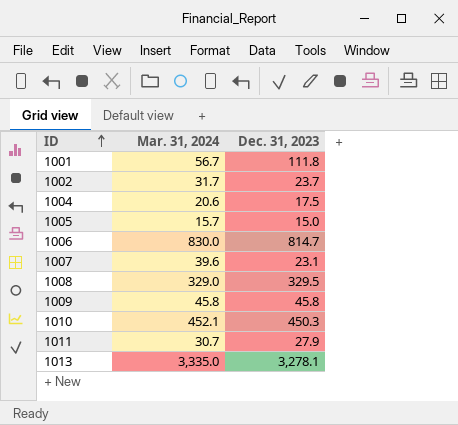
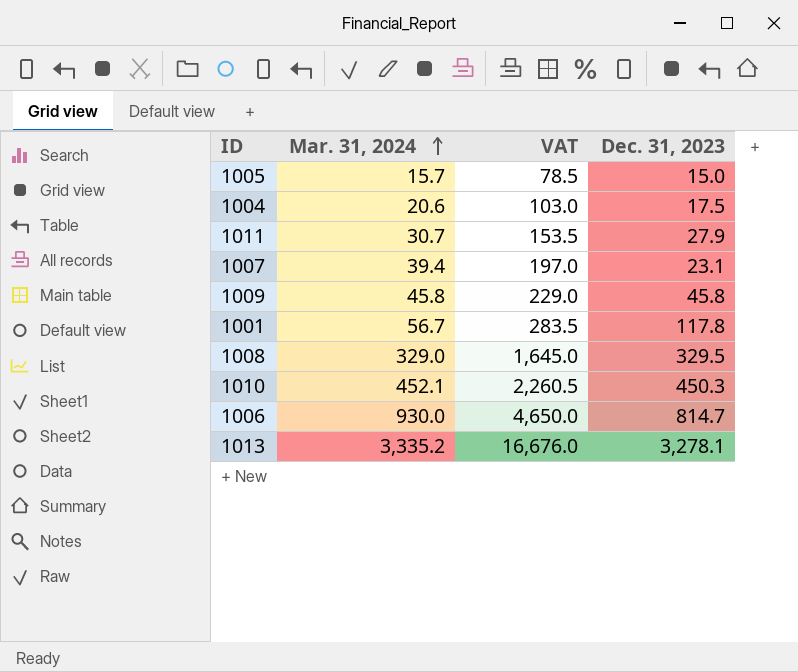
row order: ID ascending -> Mar. 31, 2024 ascending
column VAT | formula: none -> [Mar. 31, 2024] * 5
row 1002: 31.7 | 23.7 -> none
1007 | Mar. 31, 2024: 39.6 -> 39.4
1001 | Dec. 31, 2023: 111.8 -> 117.8
1006 | Mar. 31, 2024: 830.0 -> 930.0
1013 | Mar. 31, 2024: 3,335.0 -> 3,335.2

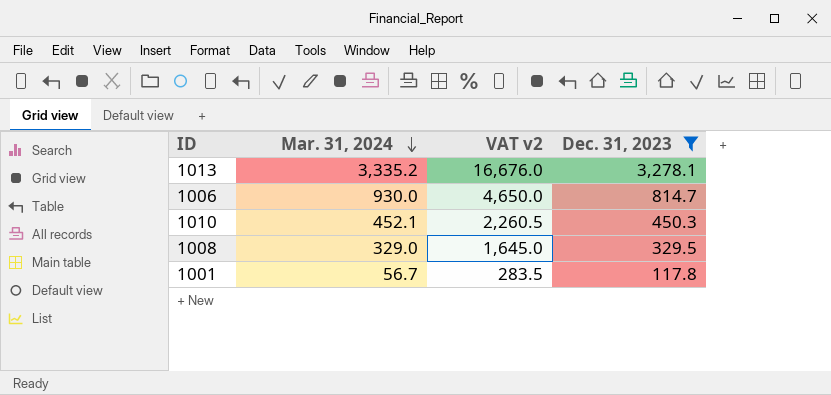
filter: none -> Dec. 31, 2023 >= 117.8
row order: Mar. 31, 2024 ascending -> Mar. 31, 2024 descending
column name: VAT -> VAT v2

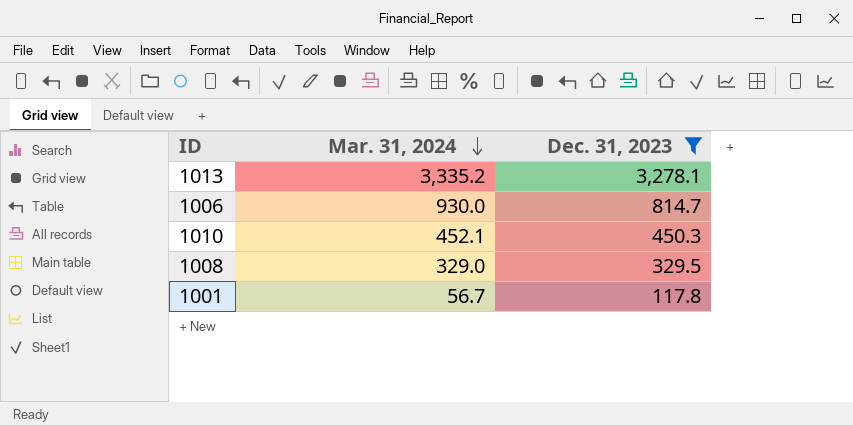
column VAT v2 | formula: [Mar. 31, 2024] * 5 -> none

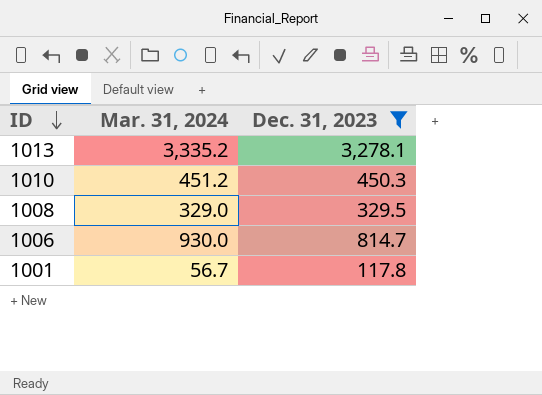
row order: Mar. 31, 2024 descending -> ID descending
1010 | Mar. 31, 2024: 452.1 -> 451.2

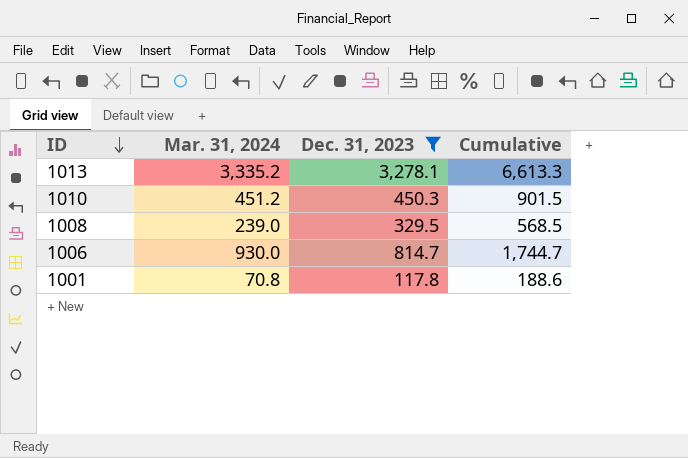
column Cumulative | formula: none -> [Mar. 31, 2024] + [Dec. 31, 2023]
1008 | Mar. 31, 2024: 329.0 -> 239.0
1001 | Mar. 31, 2024: 56.7 -> 70.8

